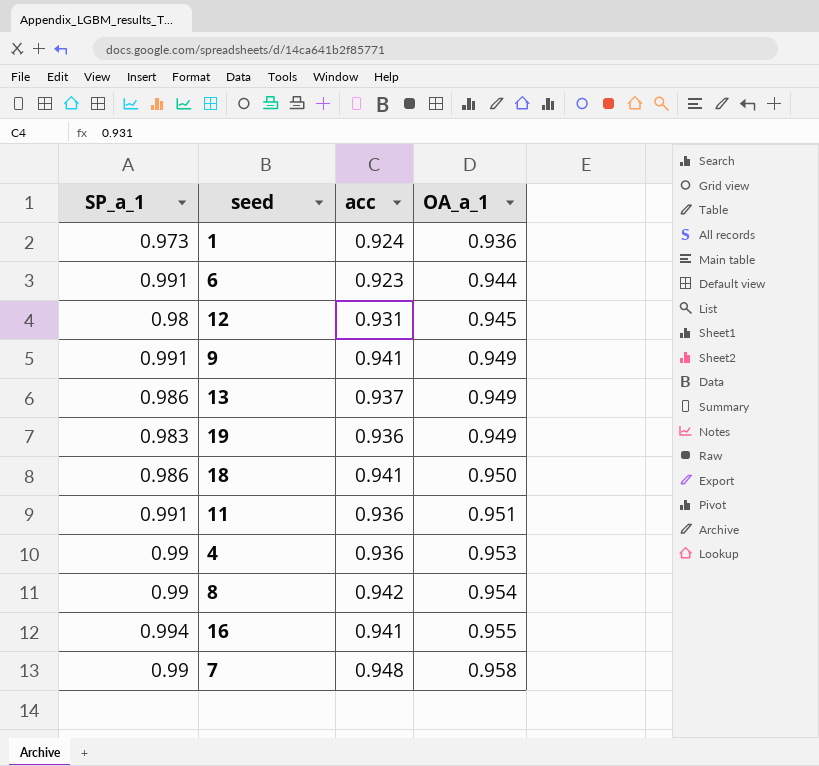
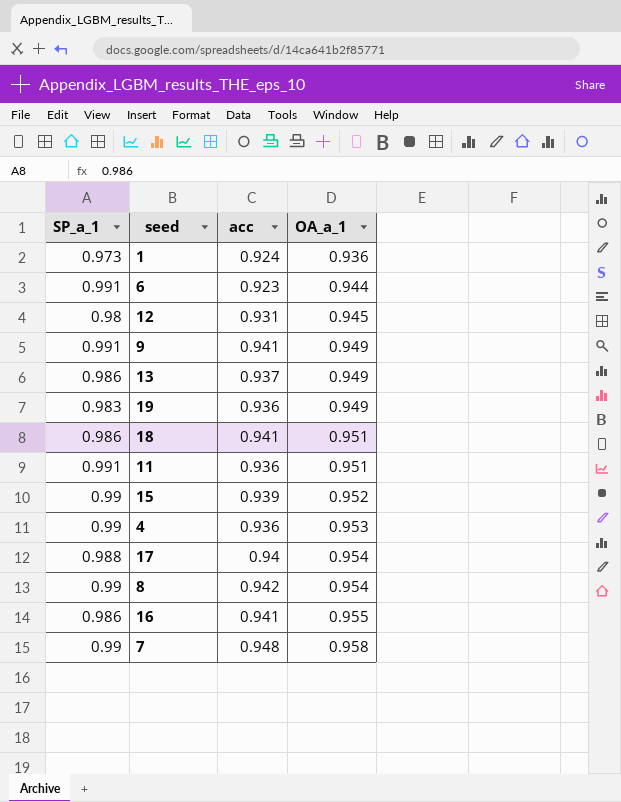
18 | OA_a_1: 0.950 -> 0.951
row 15: none -> 0.99 | 0.939 | 0.952
row 17: none -> 0.988 | 0.94 | 0.954
16 | SP_a_1: 0.994 -> 0.986

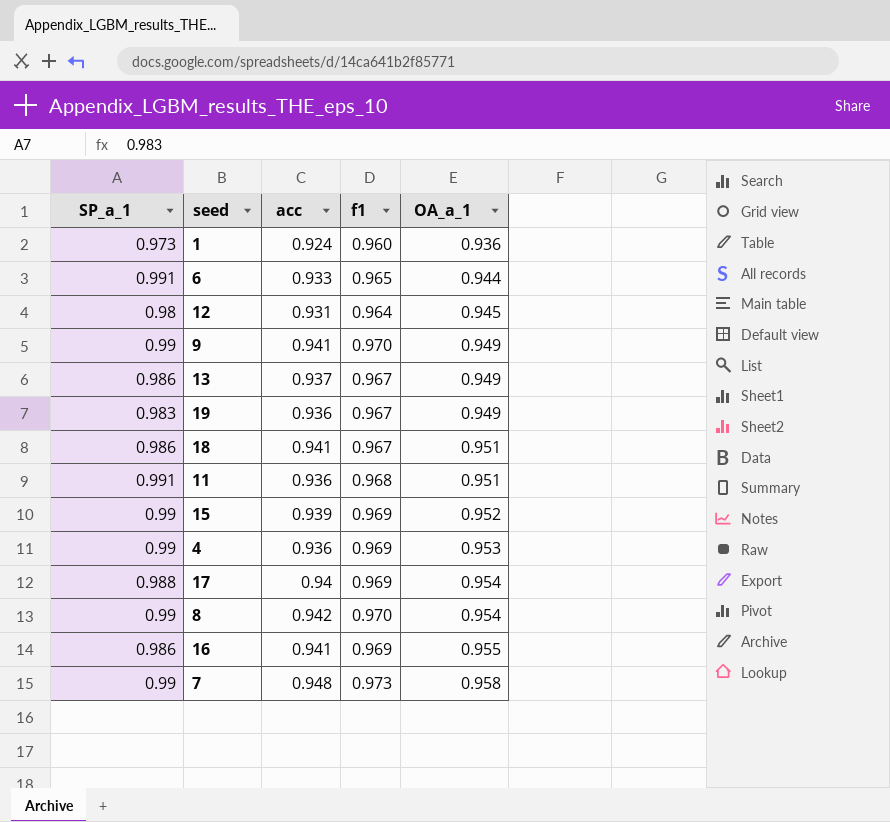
column f1 | position: none -> 4
6 | acc: 0.923 -> 0.933
9 | SP_a_1: 0.991 -> 0.99

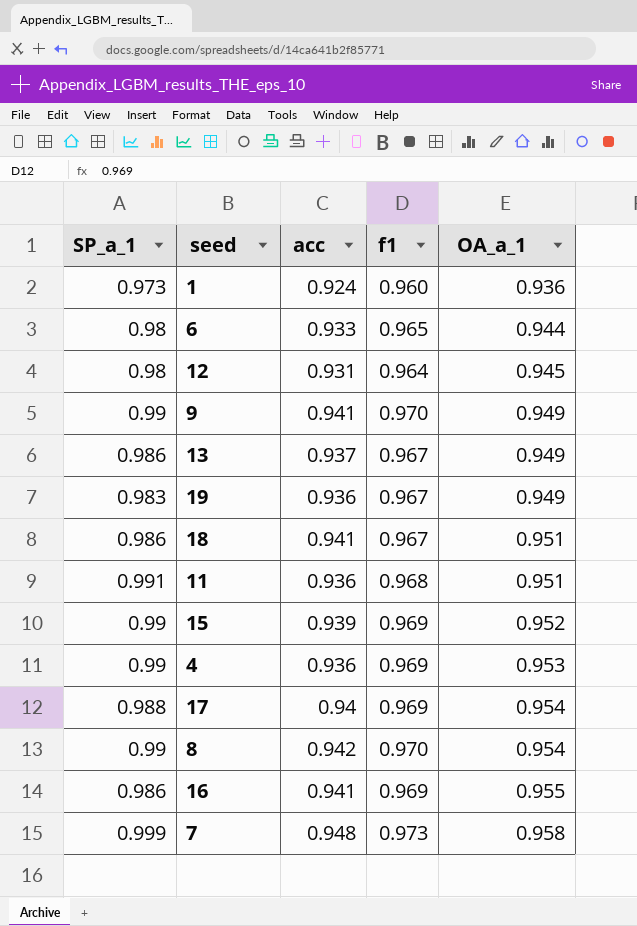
6 | SP_a_1: 0.991 -> 0.98
7 | SP_a_1: 0.99 -> 0.999

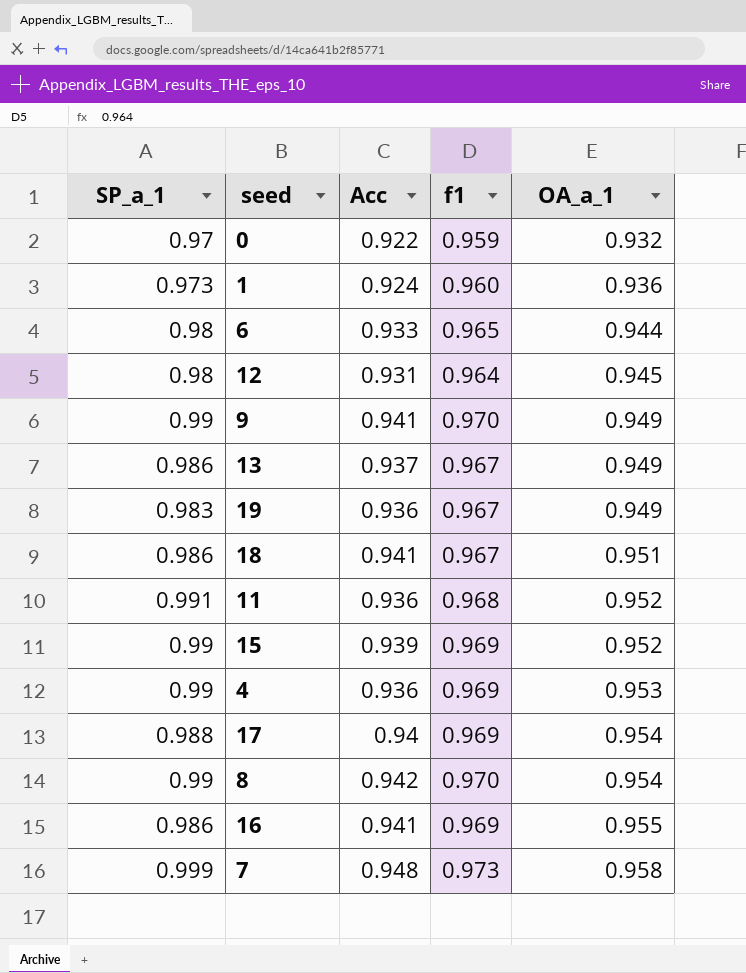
column name: acc -> Acc
row 0: none -> 0.97 | 0.922 | 0.959 | 0.932
11 | OA_a_1: 0.951 -> 0.952

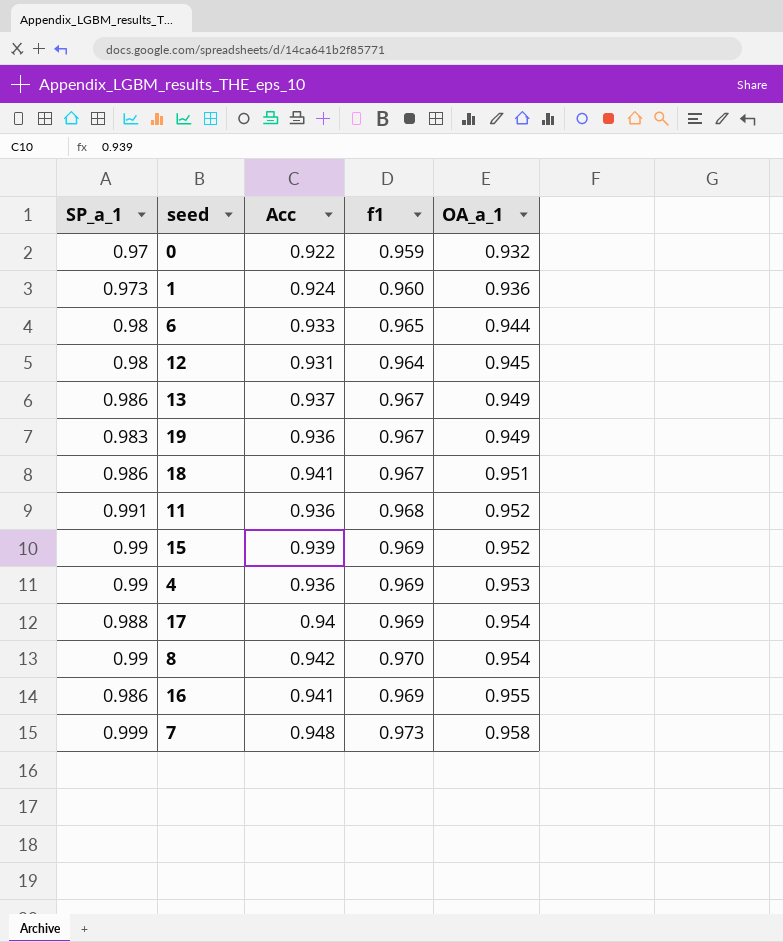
row 9: 0.99 | 0.941 | 0.970 | 0.949 -> none

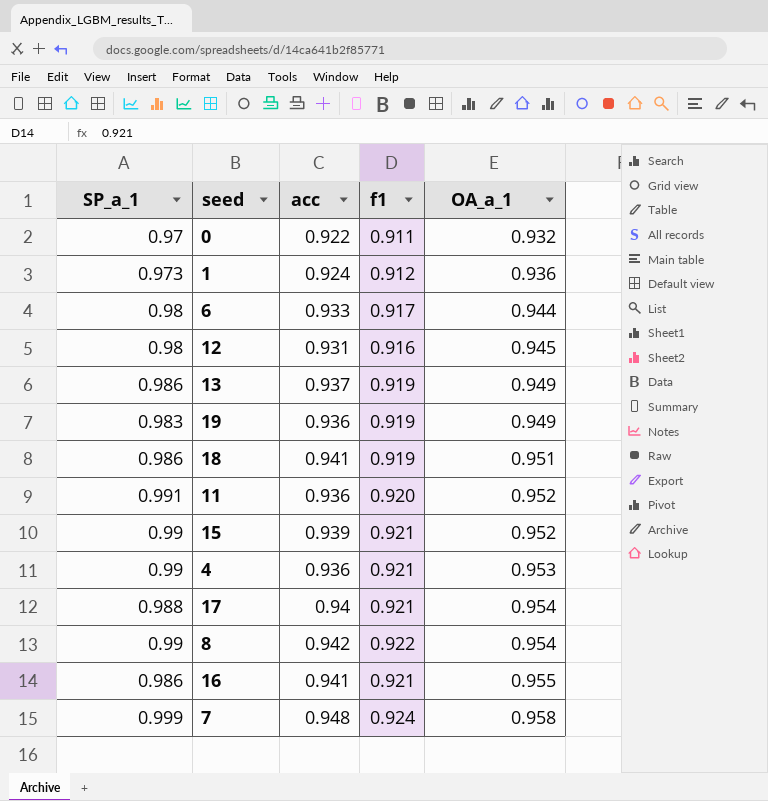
column name: Acc -> acc
0 | f1: 0.959 -> 0.911
1 | f1: 0.960 -> 0.912
6 | f1: 0.965 -> 0.917
12 | f1: 0.964 -> 0.916
13 | f1: 0.967 -> 0.919
19 | f1: 0.967 -> 0.919
18 | f1: 0.967 -> 0.919
11 | f1: 0.968 -> 0.920
15 | f1: 0.969 -> 0.921
4 | f1: 0.969 -> 0.921
17 | f1: 0.969 -> 0.921
8 | f1: 0.970 -> 0.922
16 | f1: 0.969 -> 0.921
7 | f1: 0.973 -> 0.924

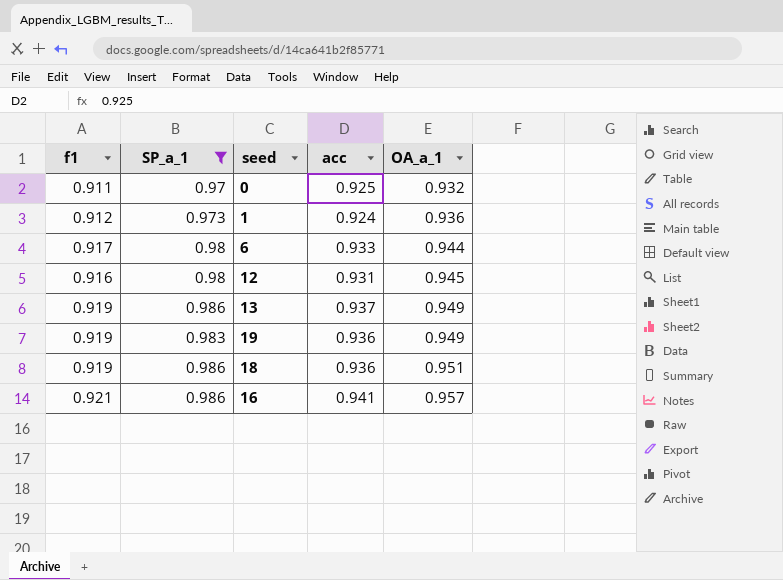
filter: none -> SP_a_1 <= 0.986
column f1 | position: 4 -> 1
0 | acc: 0.922 -> 0.925
18 | acc: 0.941 -> 0.936
16 | OA_a_1: 0.955 -> 0.957

